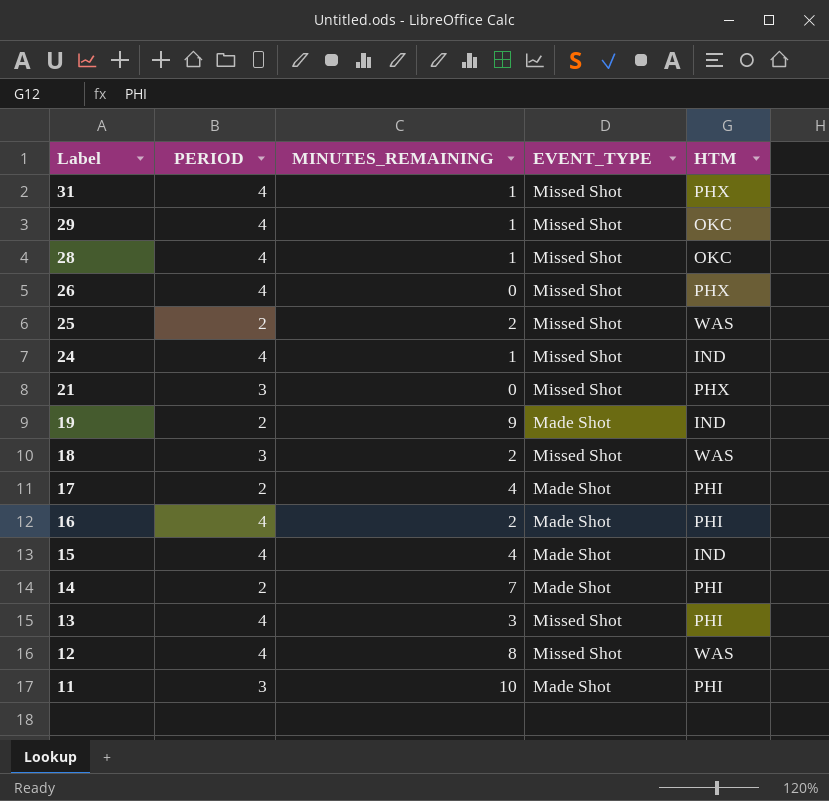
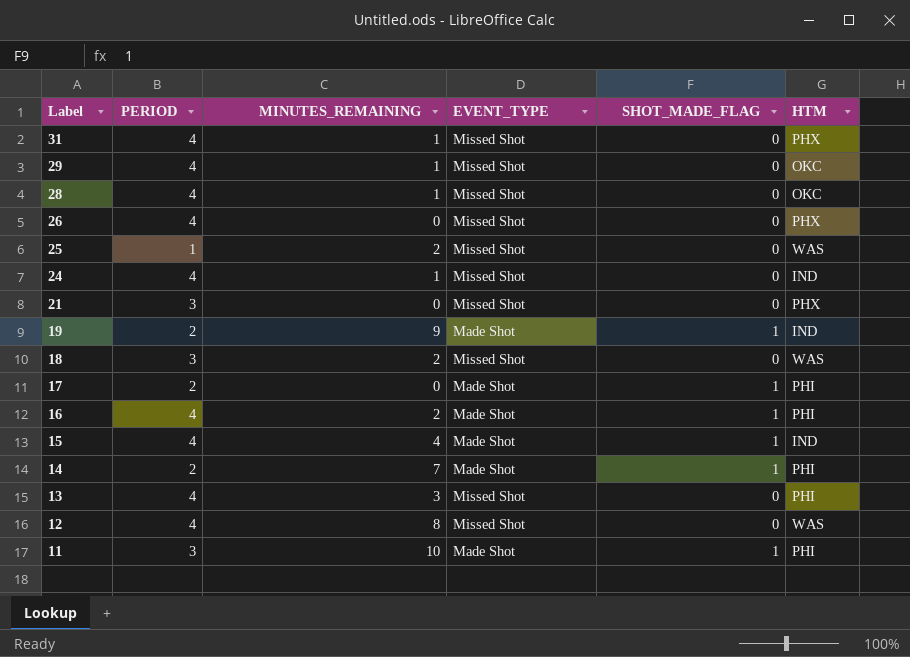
column SHOT_MADE_FLAG | position: none -> 5
25 | PERIOD: 2 -> 1
17 | MINUTES_REMAINING: 4 -> 0

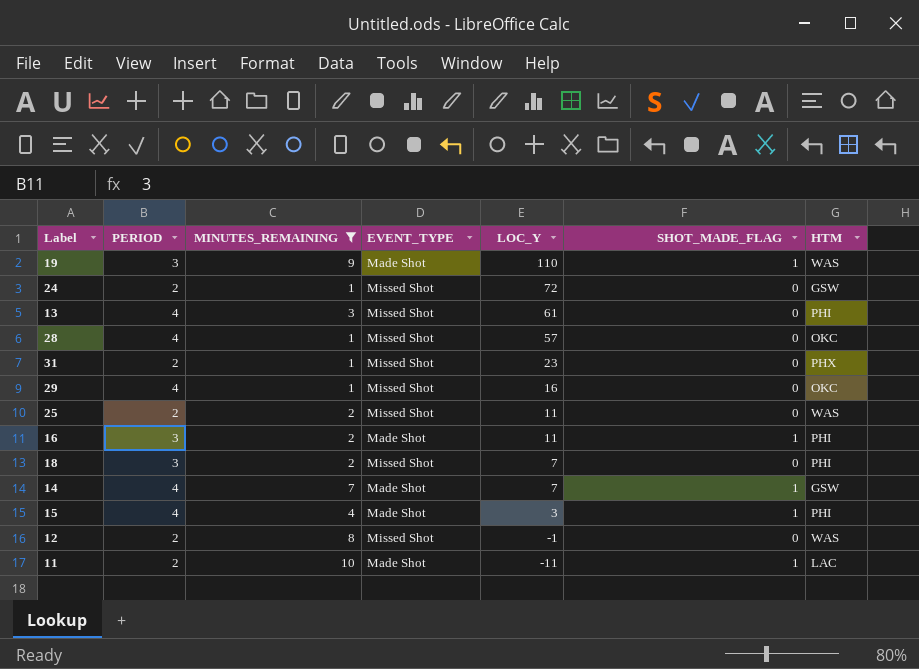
filter: none -> MINUTES_REMAINING != 0
row order: Label descending -> LOC_Y descending
column LOC_Y | position: none -> 5
19 | PERIOD: 2 -> 3
19 | HTM: IND -> WAS
24 | PERIOD: 4 -> 2
24 | HTM: IND -> GSW
31 | PERIOD: 4 -> 2
25 | PERIOD: 1 -> 2
16 | PERIOD: 4 -> 3
18 | HTM: WAS -> PHI
14 | PERIOD: 2 -> 4
14 | HTM: PHI -> GSW
15 | HTM: IND -> PHI
12 | PERIOD: 4 -> 2
11 | PERIOD: 3 -> 2
11 | HTM: PHI -> LAC

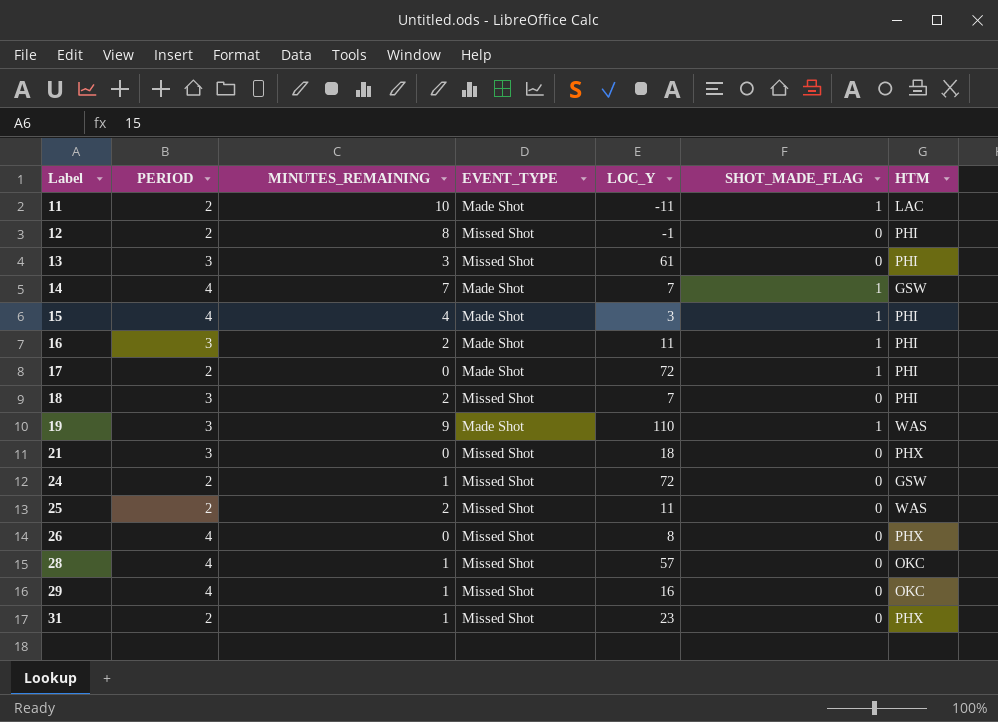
filter: MINUTES_REMAINING != 0 -> none
row order: LOC_Y descending -> Label ascending
12 | HTM: WAS -> PHI
13 | PERIOD: 4 -> 3

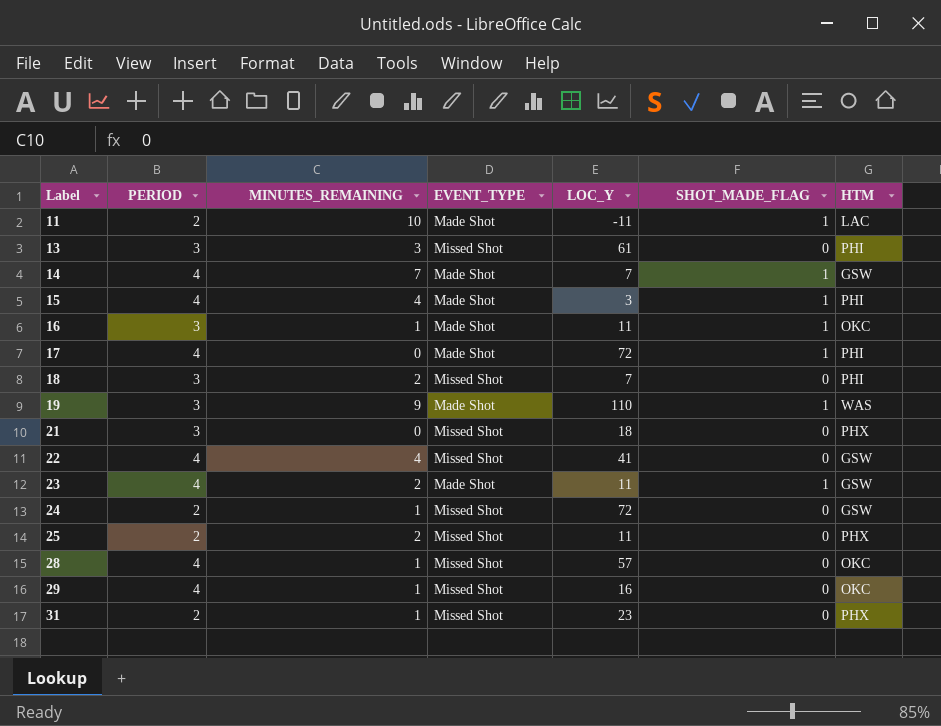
row 12: 2 | 8 | Missed Shot | -1 | 0 | PHI -> none
row 26: 4 | 0 | Missed Shot | 8 | 0 | PHX -> none
16 | MINUTES_REMAINING: 2 -> 1
16 | HTM: PHI -> OKC
17 | PERIOD: 2 -> 4
row 22: none -> 4 | 4 | Missed Shot | 41 | 0 | GSW
row 23: none -> 4 | 2 | Made Shot | 11 | 1 | GSW
25 | HTM: WAS -> PHX

